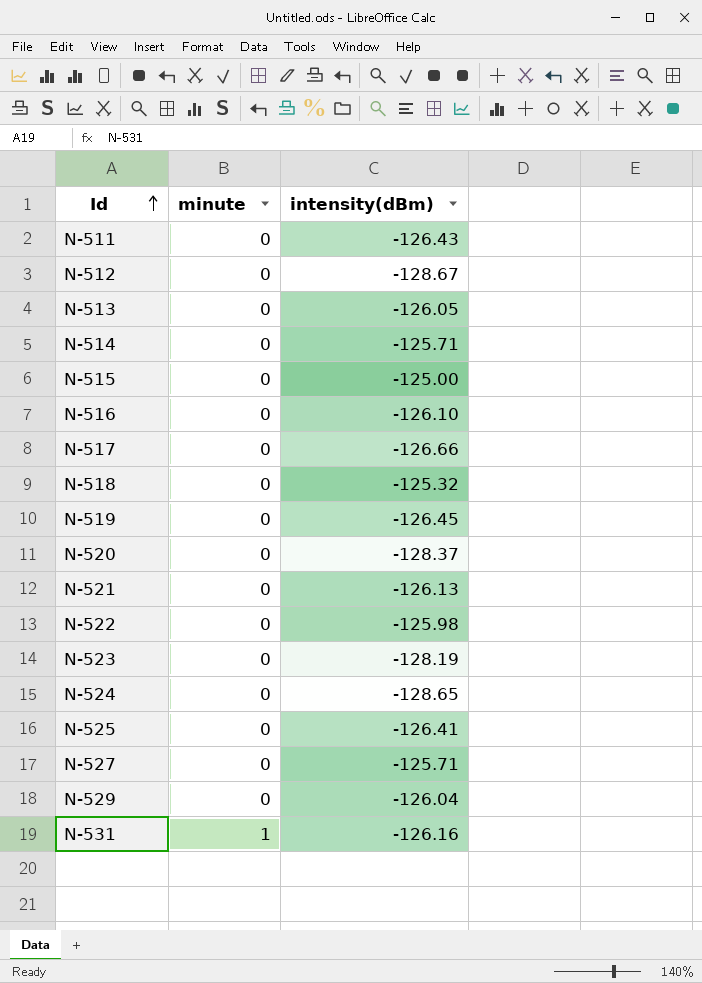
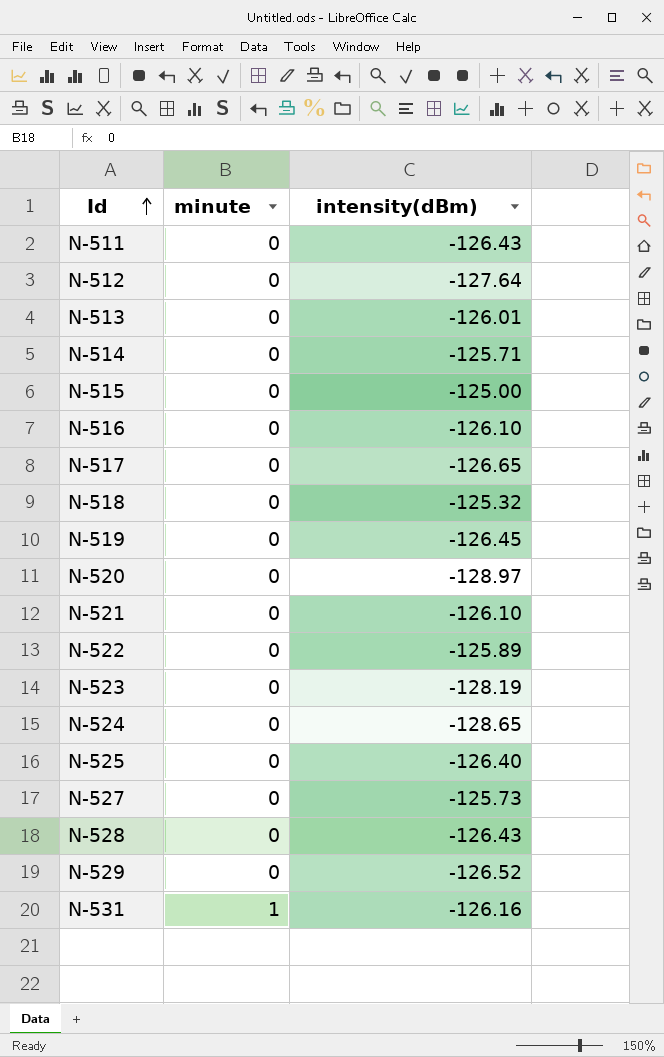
N-512 | intensity(dBm): -128.67 -> -127.64
N-513 | intensity(dBm): -126.05 -> -126.01
N-517 | intensity(dBm): -126.66 -> -126.65
N-520 | intensity(dBm): -128.37 -> -128.97
N-521 | intensity(dBm): -126.13 -> -126.10
N-522 | intensity(dBm): -125.98 -> -125.89
N-525 | intensity(dBm): -126.41 -> -126.40
N-527 | intensity(dBm): -125.71 -> -125.73
row N-528: none -> 0 | -126.43
N-529 | intensity(dBm): -126.04 -> -126.52

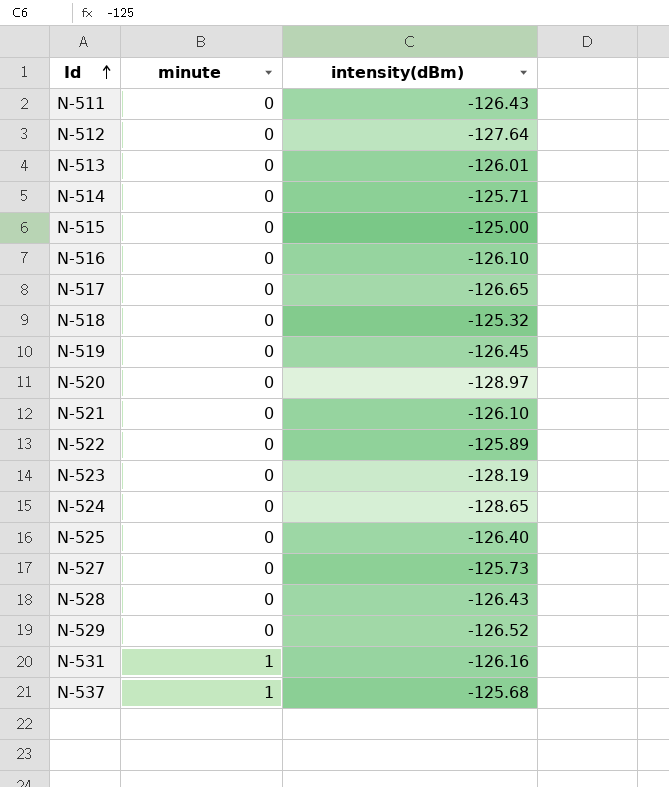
row N-537: none -> 1 | -125.68

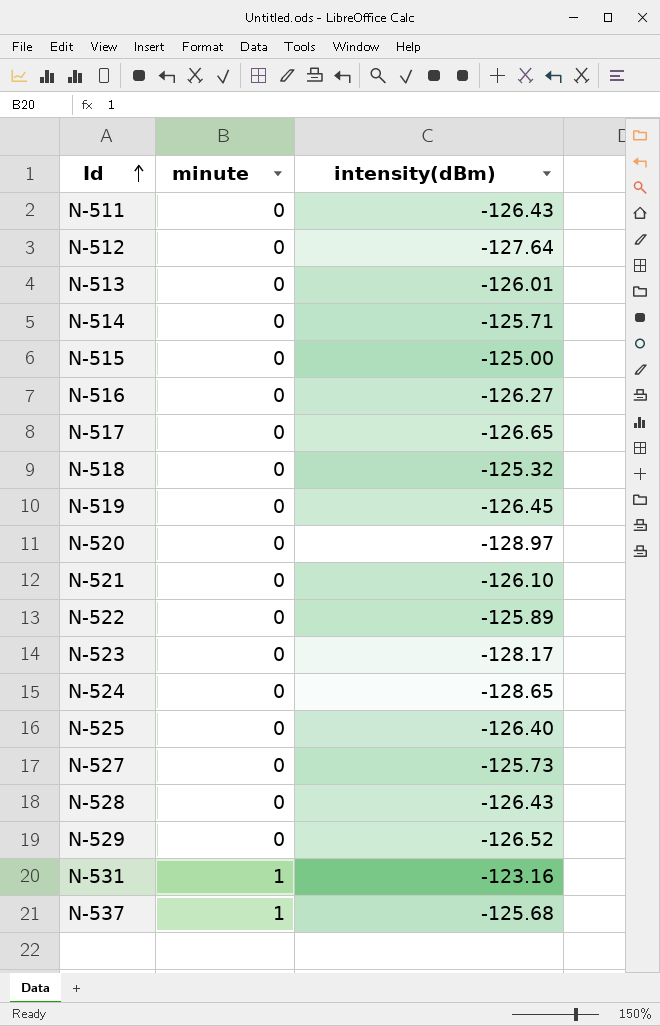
N-516 | intensity(dBm): -126.10 -> -126.27
N-523 | intensity(dBm): -128.19 -> -128.17
N-531 | intensity(dBm): -126.16 -> -123.16

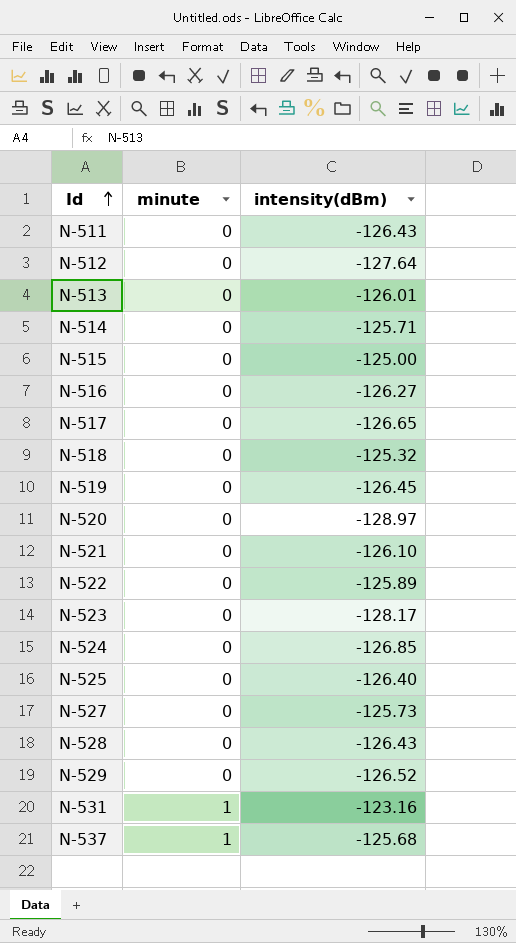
N-524 | intensity(dBm): -128.65 -> -126.85

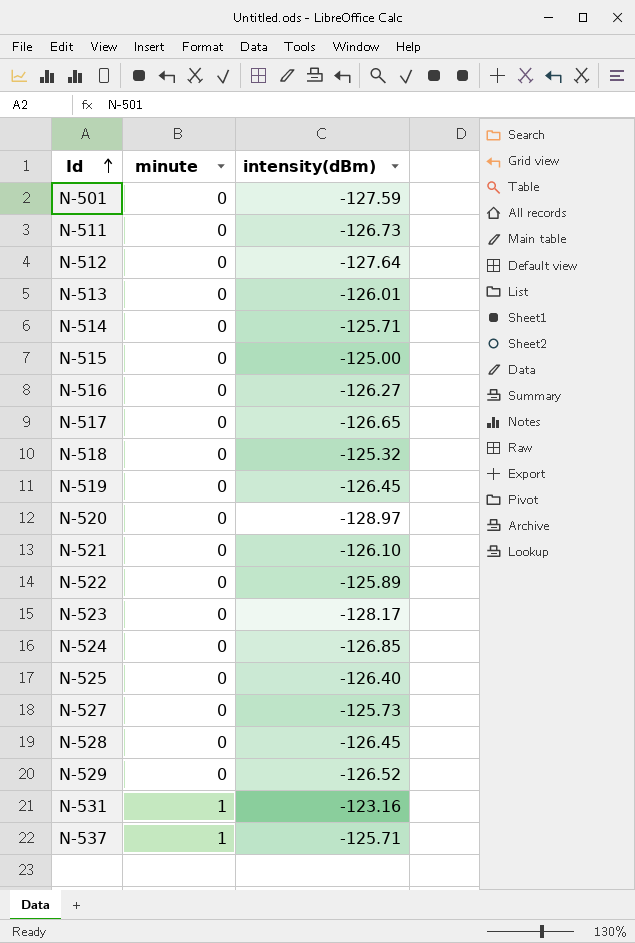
row N-501: none -> 0 | -127.59
N-511 | intensity(dBm): -126.43 -> -126.73
N-528 | intensity(dBm): -126.43 -> -126.45
N-537 | intensity(dBm): -125.68 -> -125.71

